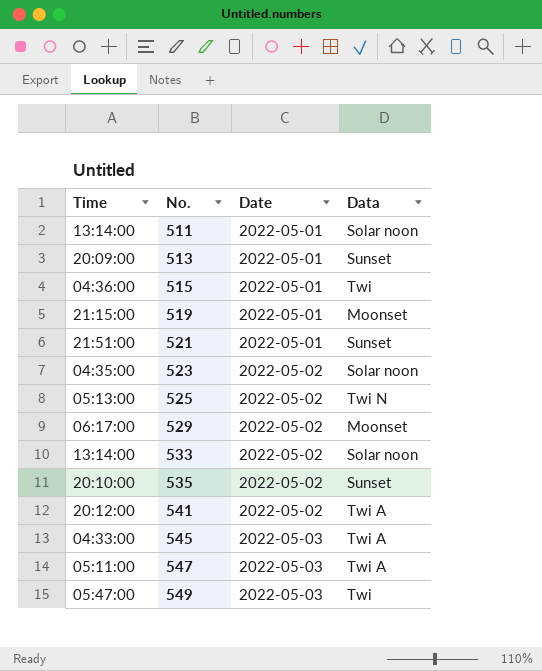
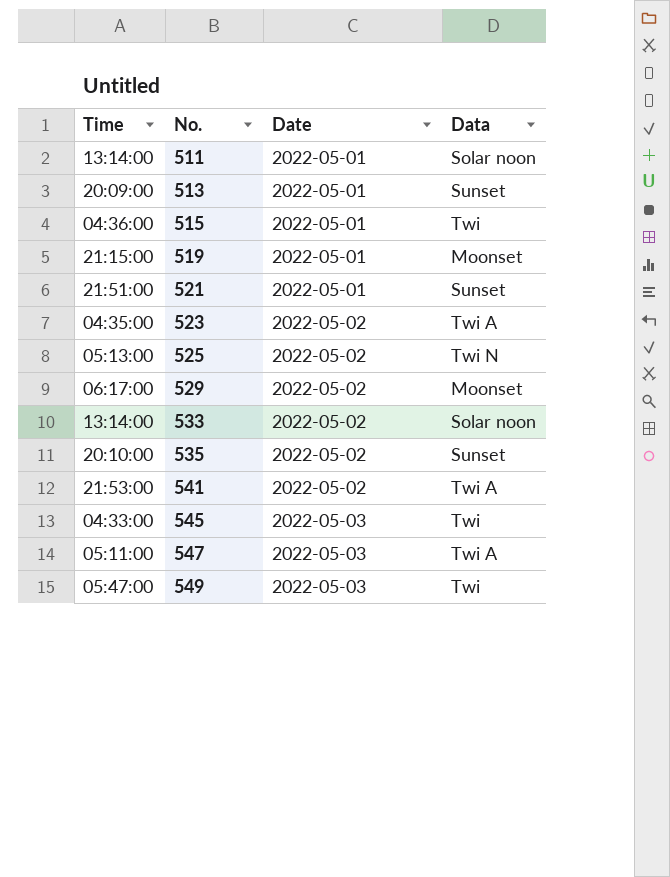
523 | Data: Solar noon -> Twi A
541 | Time: 20:12:00 -> 21:53:00
545 | Data: Twi A -> Twi

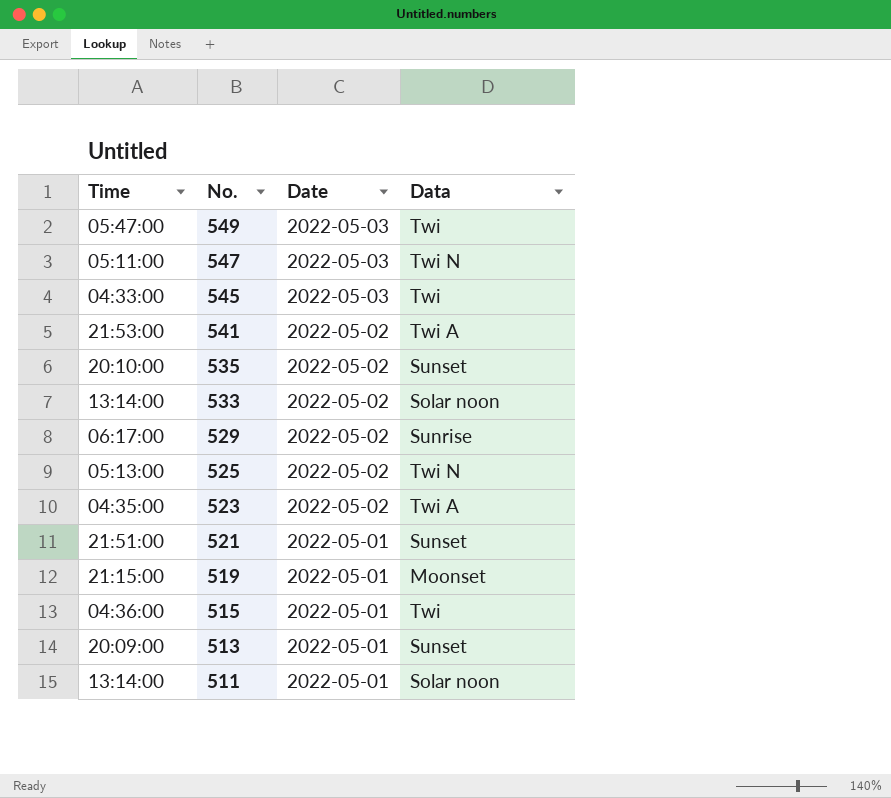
row order: No. ascending -> No. descending
547 | Data: Twi A -> Twi N
529 | Data: Moonset -> Sunrise

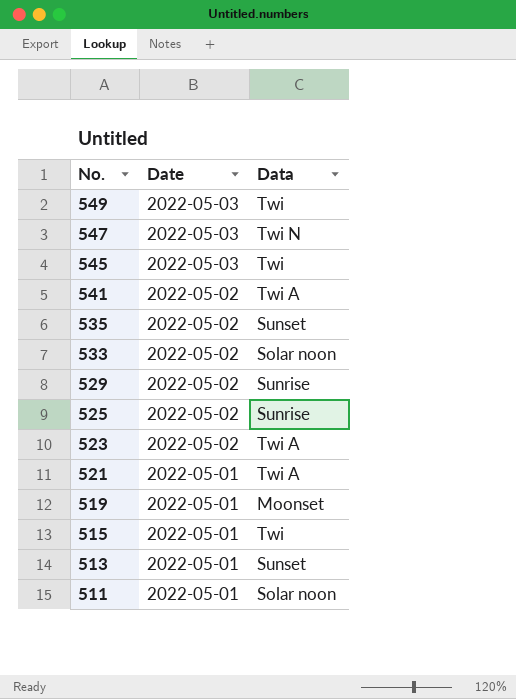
column Time | position: 1 -> none
525 | Data: Twi N -> Sunrise
521 | Data: Sunset -> Twi A

